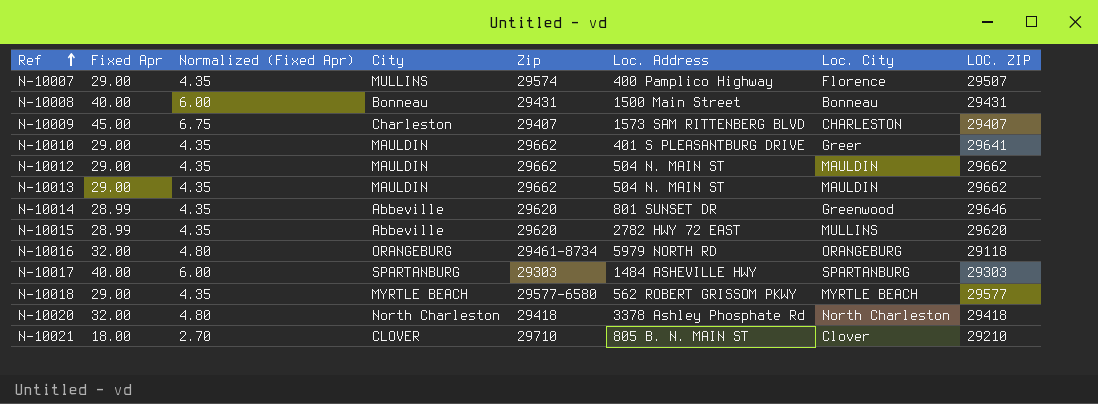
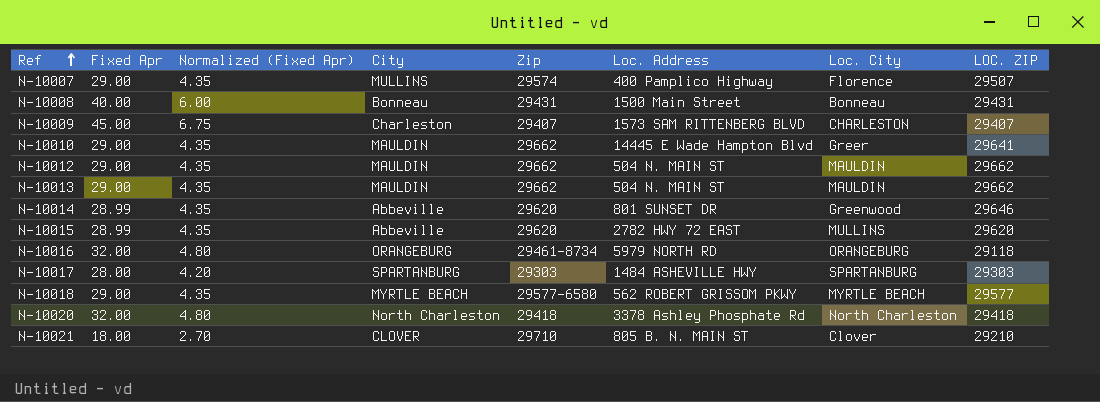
N-10010 | Loc. Address: 401 S PLEASANTBURG DRIVE -> 14445 E Wade Hampton Blvd
N-10017 | Fixed Apr: 40.00 -> 28.00
N-10017 | Normalized (Fixed Apr): 6.00 -> 4.20

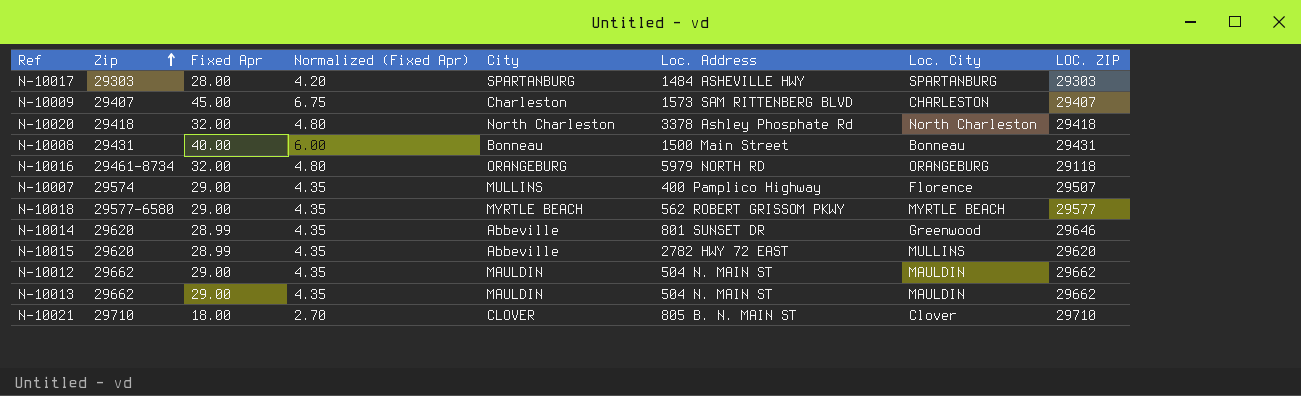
row order: Ref ascending -> Zip ascending
column Zip | position: 5 -> 2
row N-10010: 29.00 | 4.35 | MAULDIN | 29662 | 14445 E Wade Hampton Blvd | Greer | 29641 -> none
N-10021 | LOC. ZIP: 29210 -> 29710

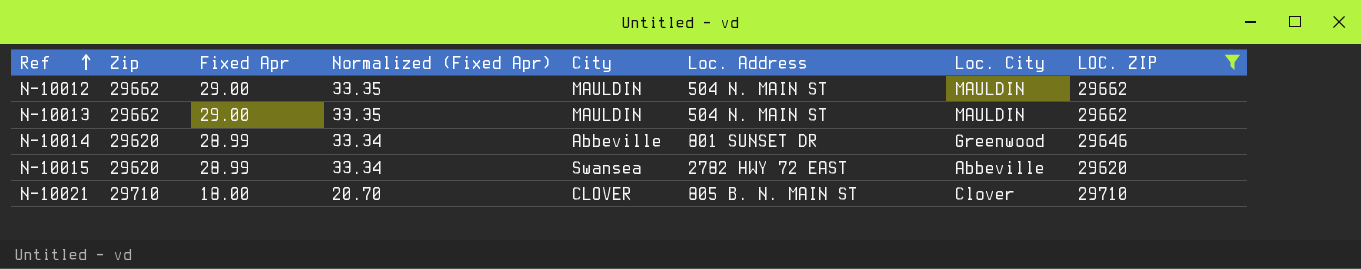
filter: none -> LOC. ZIP >= 29620
row order: Zip ascending -> Ref ascending
column Normalized (Fixed Apr) | formula: [Fixed Apr] * 0.15 -> [Fixed Apr] * 1.15
N-10015 | City: Abbeville -> Swansea
N-10015 | Loc. City: MULLINS -> Abbeville

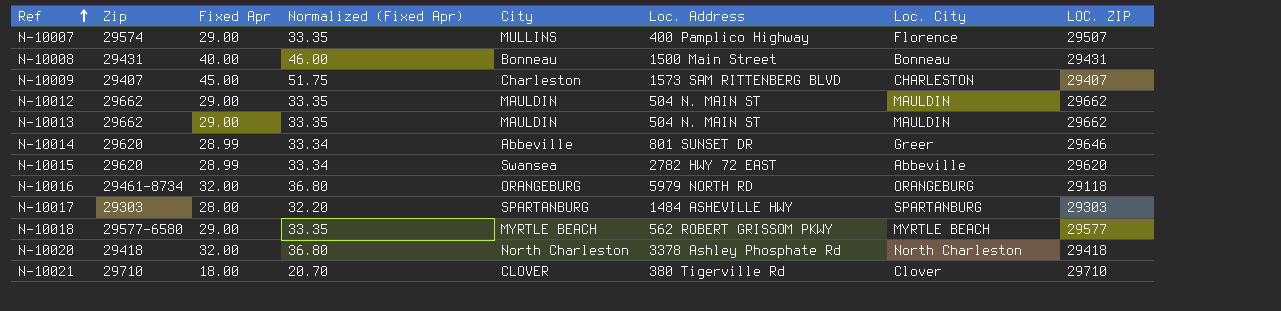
filter: LOC. ZIP >= 29620 -> none
N-10014 | Loc. City: Greenwood -> Greer
N-10021 | Loc. Address: 805 B. N. MAIN ST -> 380 Tigerville Rd

